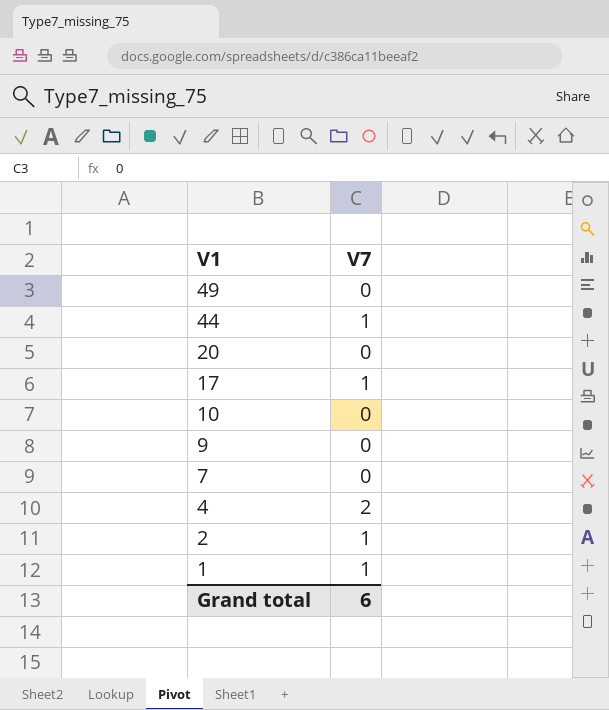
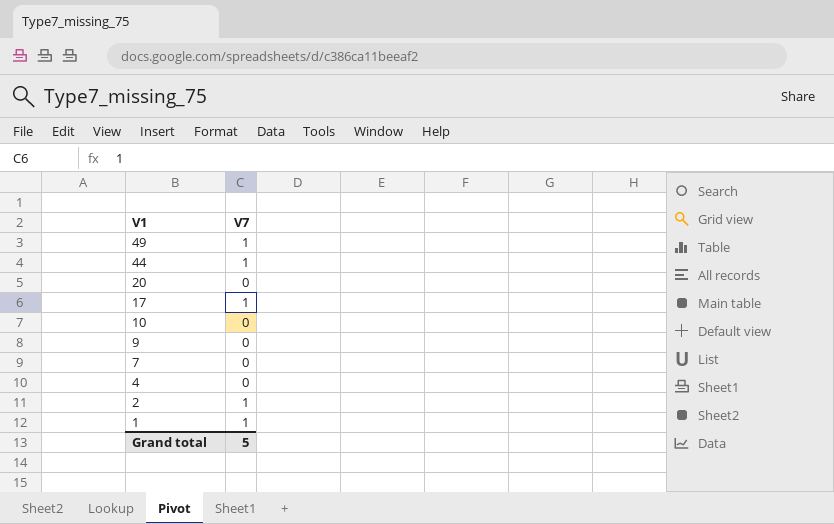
49 | V7: 0 -> 1
4 | V7: 2 -> 0
Grand total | V7: 6 -> 5

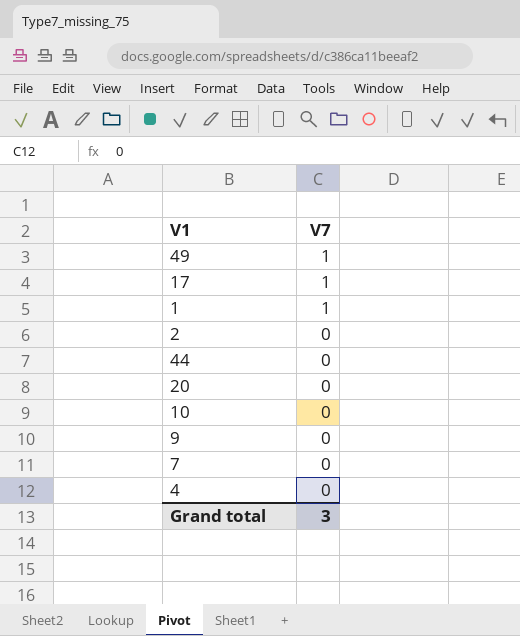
row order: V1 descending -> V7 descending
2 | V7: 1 -> 0
44 | V7: 1 -> 0
Grand total | V7: 5 -> 3

